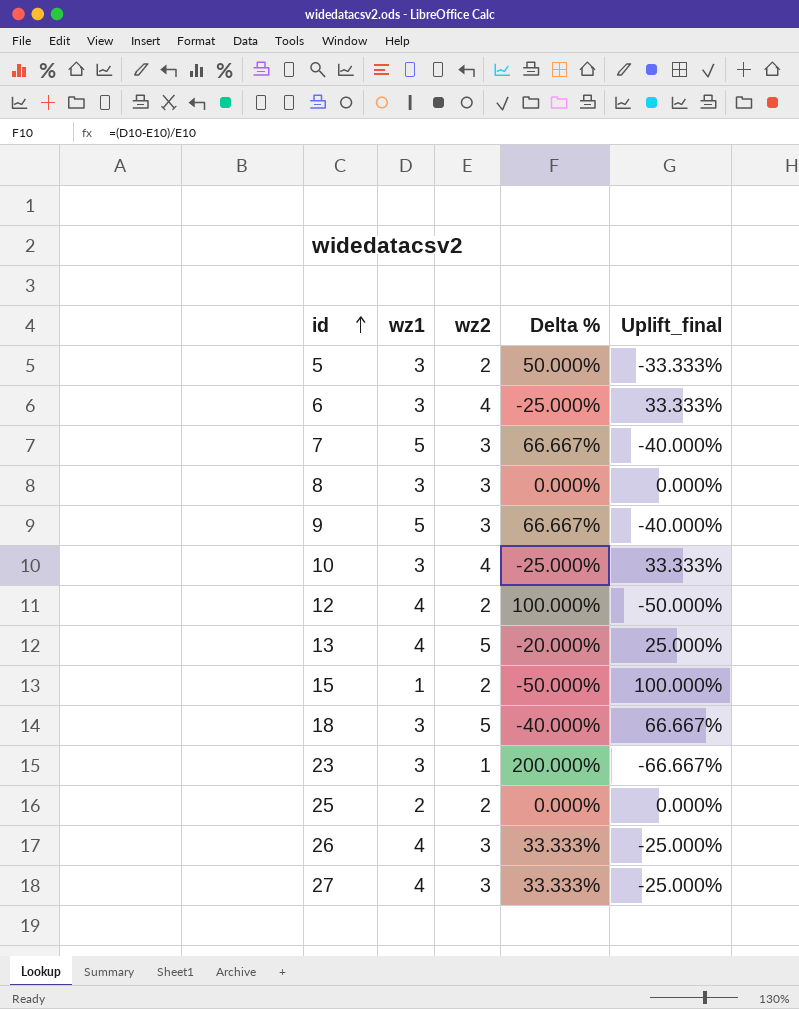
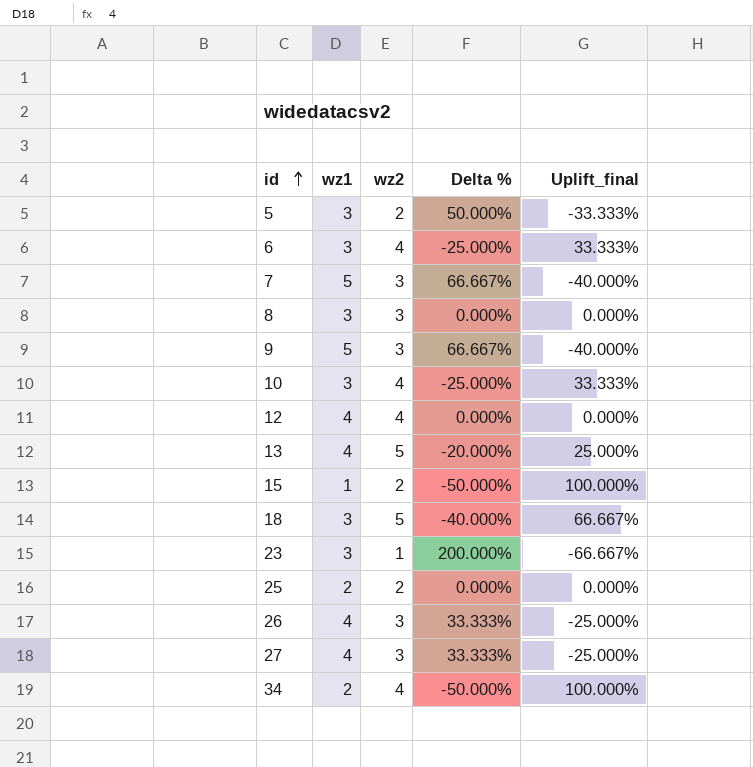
12 | wz2: 2 -> 4
12 | Delta %: 100.000% -> 0.000%
12 | Uplift_final: -50.000% -> 0.000%
row 34: none -> 2 | 4 | -50.000% | 100.000%

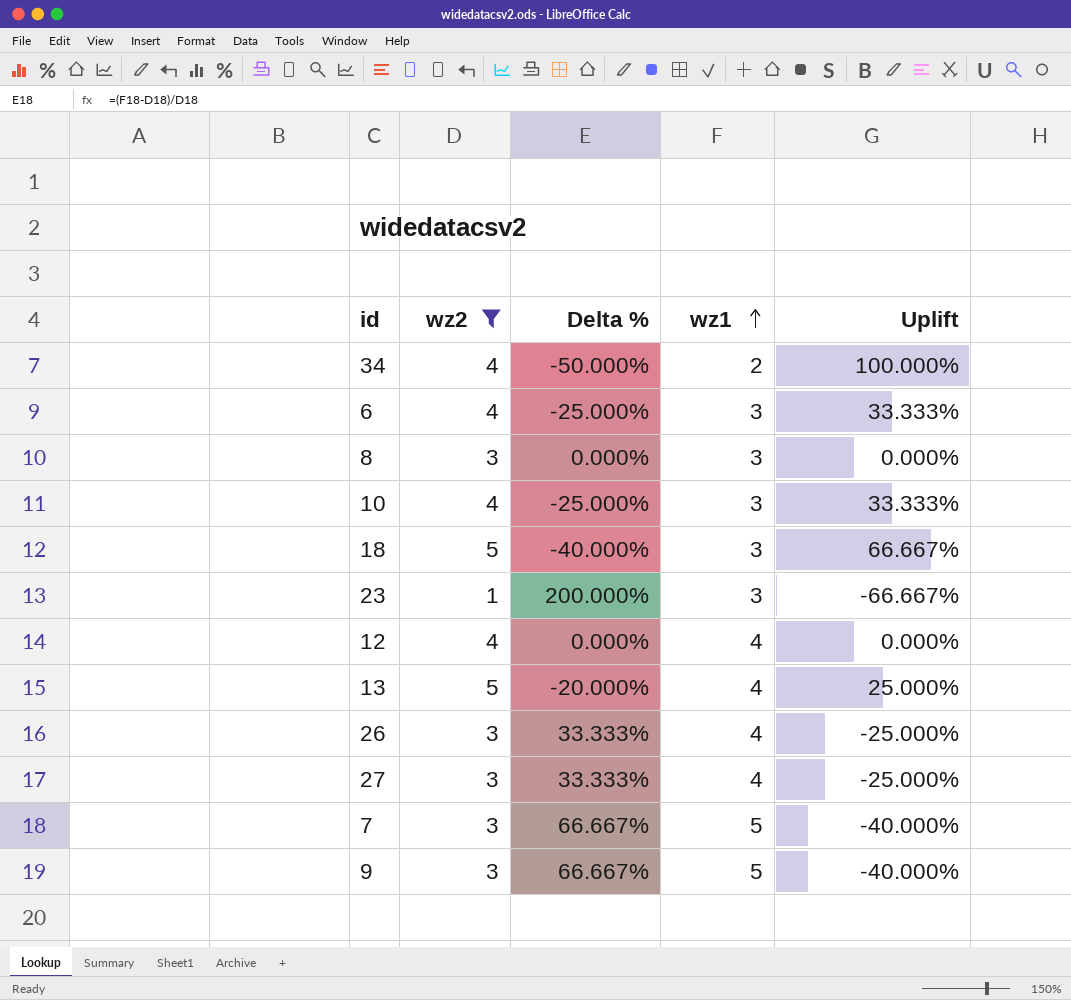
filter: none -> wz2 != 2
row order: id ascending -> wz1 ascending
column wz1 | position: 2 -> 4
column name: Uplift_final -> Uplift

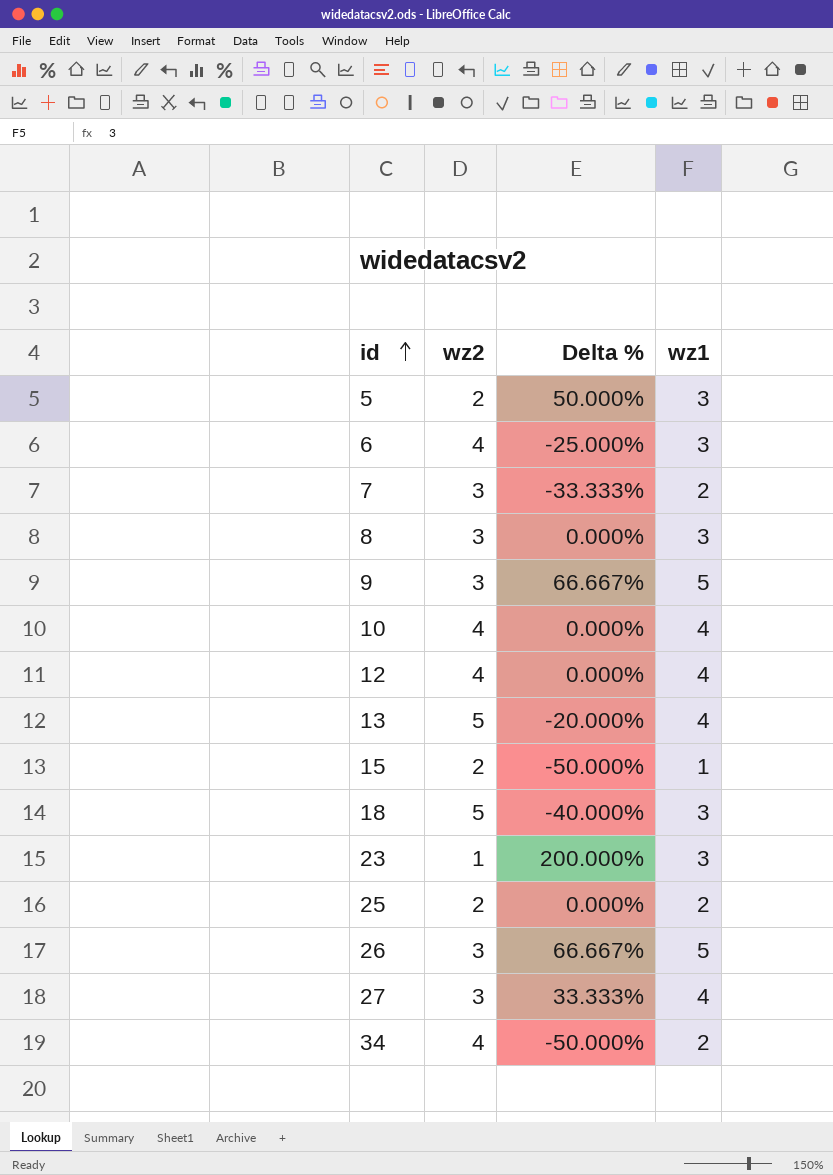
filter: wz2 != 2 -> none
row order: wz1 ascending -> id ascending
column Uplift | formula: ([wz2] - [wz1]) / [wz1] -> none
7 | Delta %: 66.667% -> -33.333%
7 | wz1: 5 -> 2
10 | Delta %: -25.000% -> 0.000%
10 | wz1: 3 -> 4
26 | Delta %: 33.333% -> 66.667%
26 | wz1: 4 -> 5

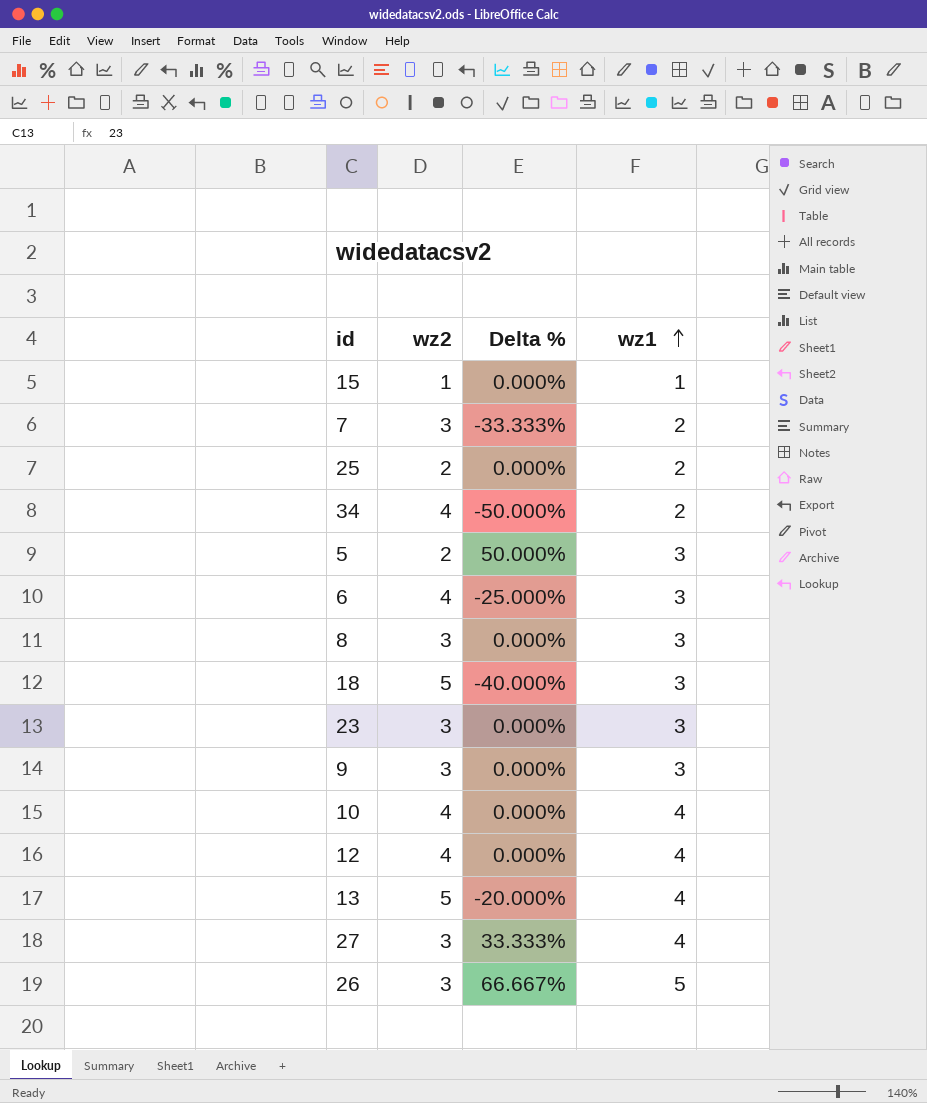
row order: id ascending -> wz1 ascending
15 | wz2: 2 -> 1
15 | Delta %: -50.000% -> 0.000%
23 | wz2: 1 -> 3
23 | Delta %: 200.000% -> 0.000%
9 | Delta %: 66.667% -> 0.000%
9 | wz1: 5 -> 3

